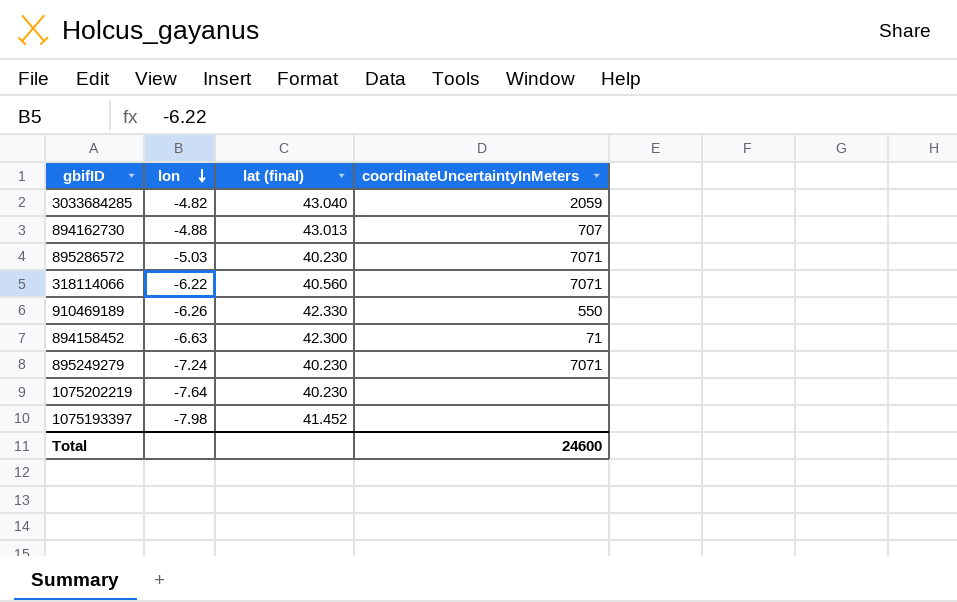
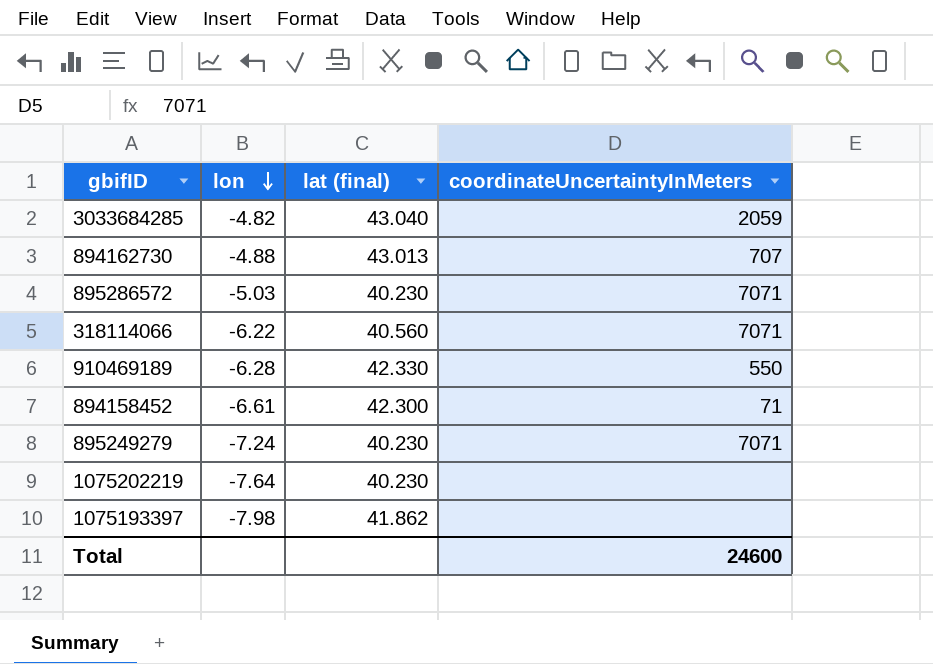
910469189 | lon: -6.26 -> -6.28
894158452 | lon: -6.63 -> -6.61
1075193397 | lat (final): 41.452 -> 41.862

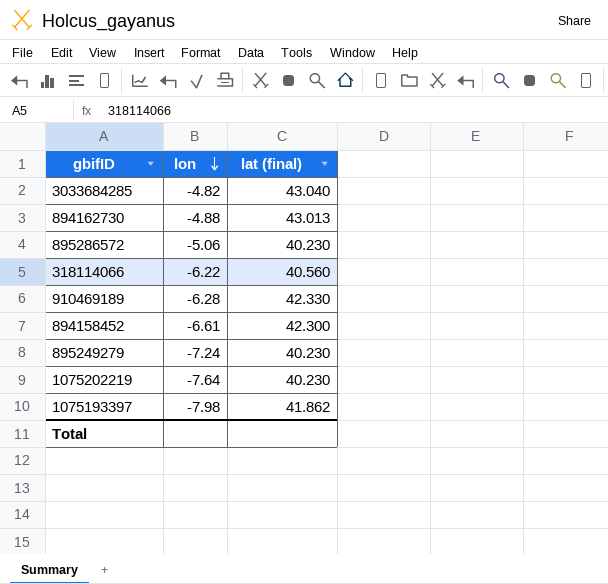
column coordinateUncertaintyInMeters | position: 4 -> none
895286572 | lon: -5.03 -> -5.06

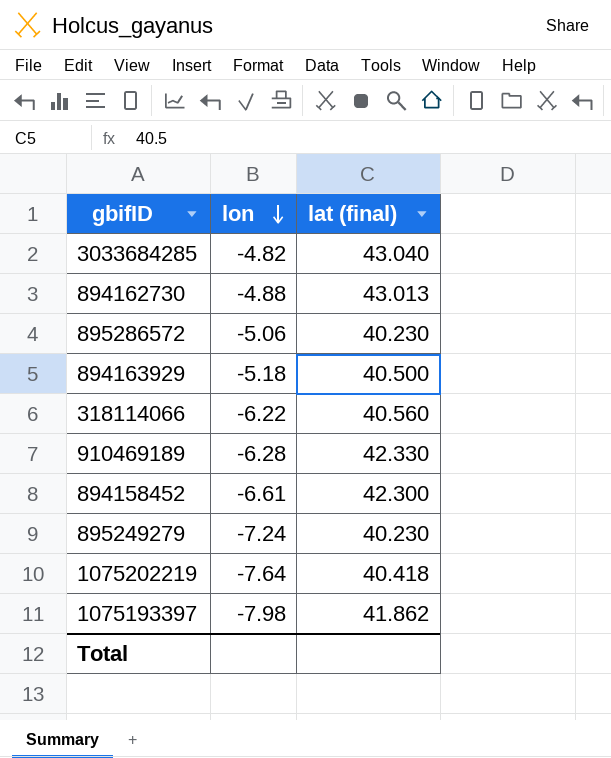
row 894163929: none -> -5.18 | 40.500
1075202219 | lat (final): 40.230 -> 40.418

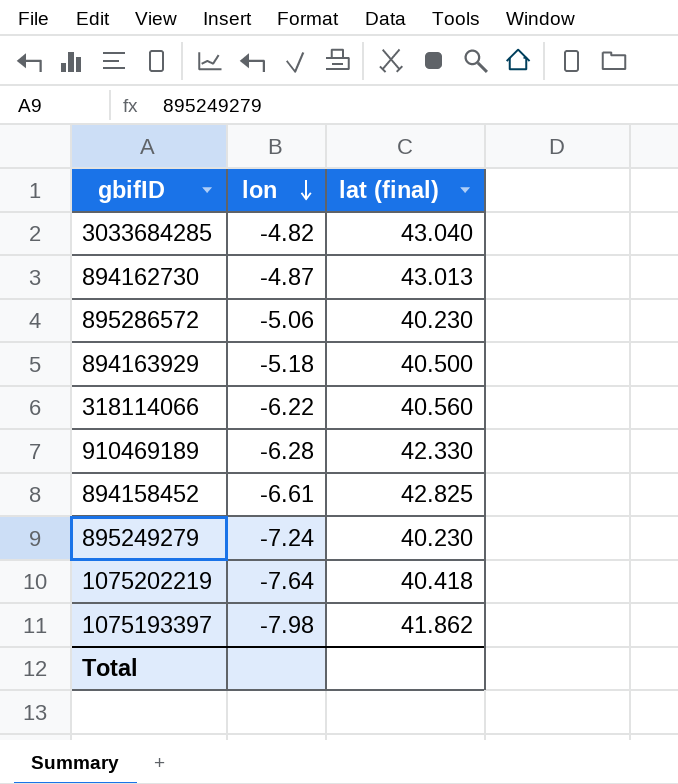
894162730 | lon: -4.88 -> -4.87
894158452 | lat (final): 42.300 -> 42.825

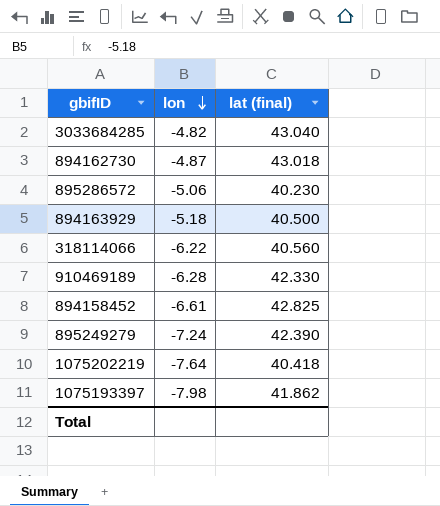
894162730 | lat (final): 43.013 -> 43.018
895249279 | lat (final): 40.230 -> 42.390

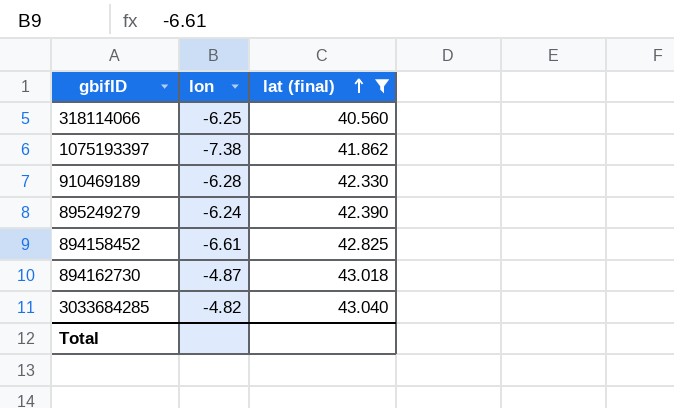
filter: none -> lat (final) >= 40.560
row order: lon descending -> lat (final) ascending
318114066 | lon: -6.22 -> -6.25
1075193397 | lon: -7.98 -> -7.38
895249279 | lon: -7.24 -> -6.24

